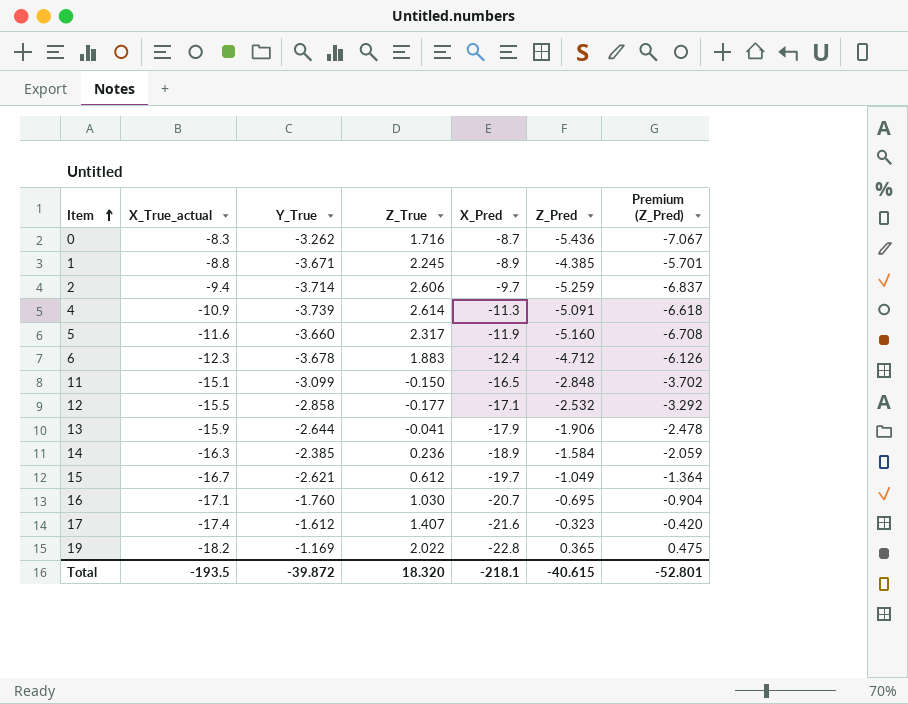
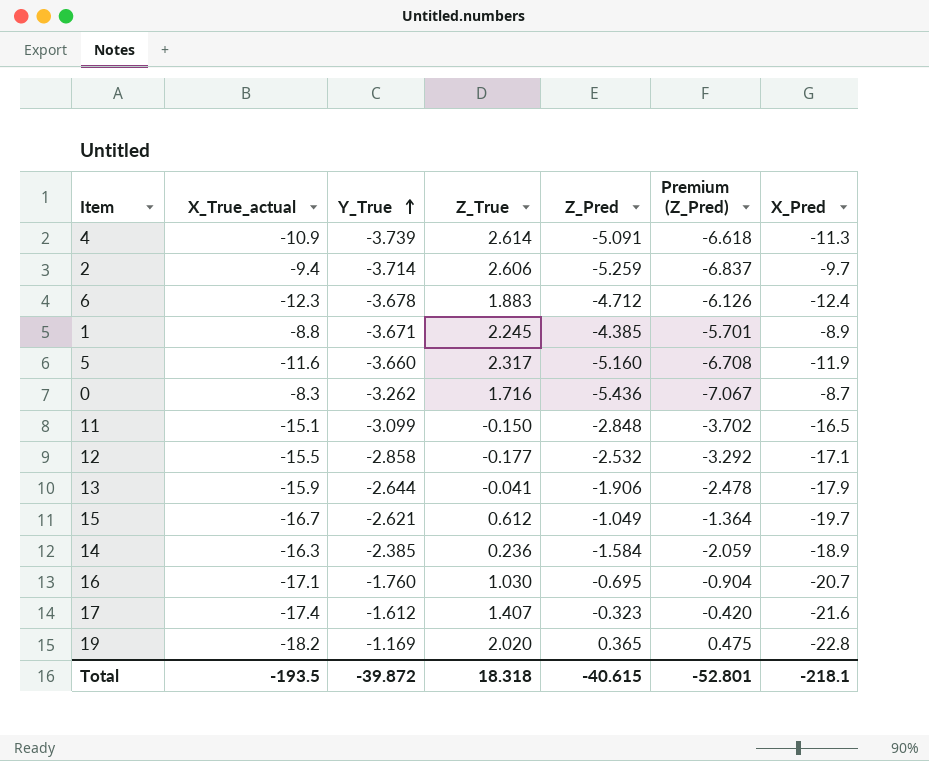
row order: Item ascending -> Y_True ascending
column X_Pred | position: 5 -> 7
19 | Z_True: 2.022 -> 2.020
Total | Z_True: 18.320 -> 18.318

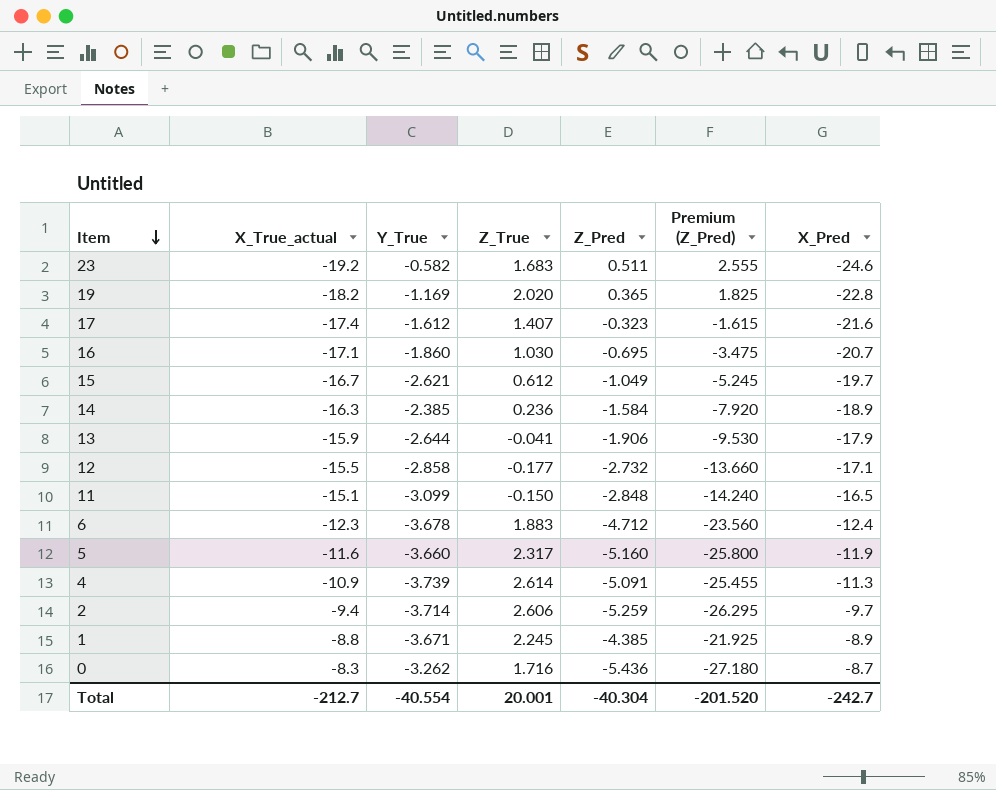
row order: Y_True ascending -> Item descending
column Premium (Z_Pred) | formula: [Z_Pred] * 1.3 -> [Z_Pred] * 5
row 23: none -> -19.2 | -0.582 | 1.683 | 0.511 | 2.555 | -24.6
16 | Y_True: -1.760 -> -1.860
12 | Z_Pred: -2.532 -> -2.732
Total | X_True_actual: -193.5 -> -212.7
Total | Y_True: -39.872 -> -40.554
Total | Z_True: 18.318 -> 20.001
Total | Z_Pred: -40.615 -> -40.304
Total | Premium (Z_Pred): -52.801 -> -201.520
Total | X_Pred: -218.1 -> -242.7

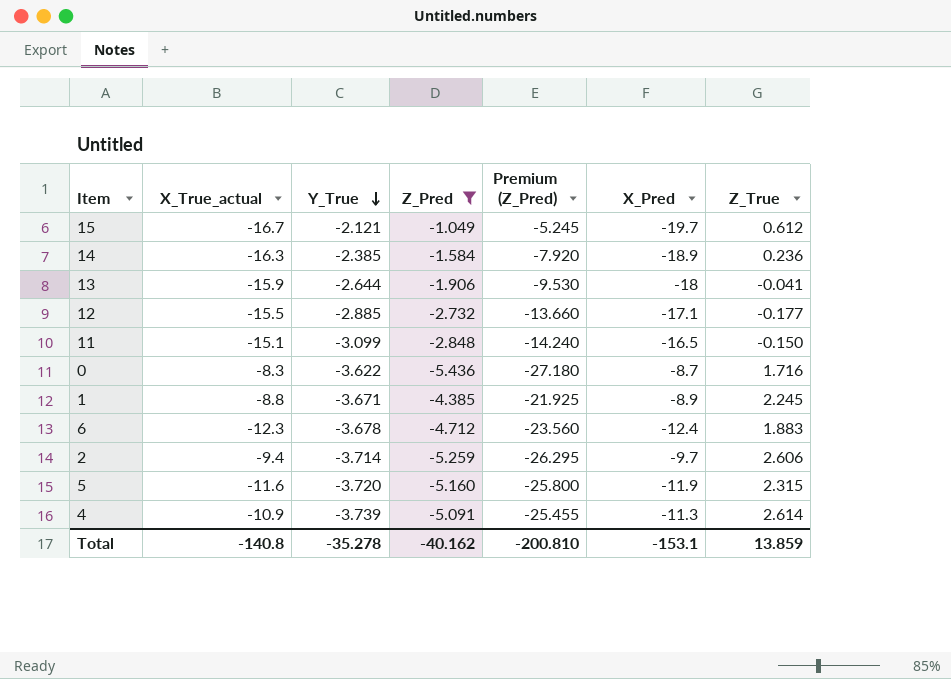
filter: none -> Z_Pred <= -1.049
row order: Item descending -> Y_True descending
column Z_True | position: 4 -> 7
15 | Y_True: -2.621 -> -2.121
13 | X_Pred: -17.9 -> -18
12 | Y_True: -2.858 -> -2.885
0 | Y_True: -3.262 -> -3.622
5 | Y_True: -3.660 -> -3.720
5 | Z_True: 2.317 -> 2.315
Total | X_True_actual: -212.7 -> -140.8
Total | Y_True: -40.554 -> -35.278
Total | Z_Pred: -40.304 -> -40.162
Total | Premium (Z_Pred): -201.520 -> -200.810
Total | X_Pred: -242.7 -> -153.1
Total | Z_True: 20.001 -> 13.859

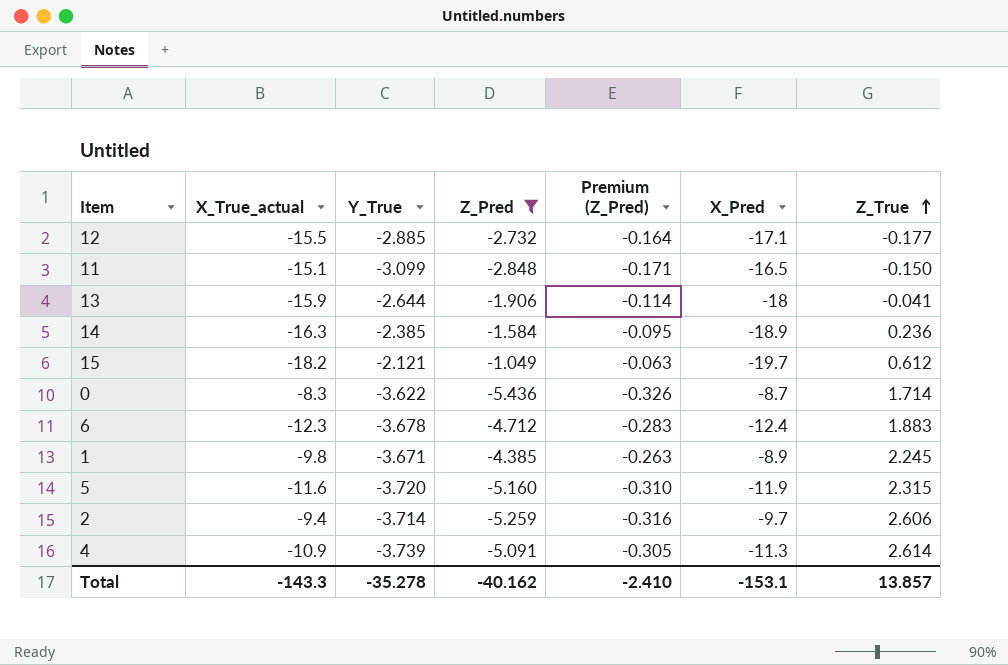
row order: Y_True descending -> Z_True ascending
column Premium (Z_Pred) | formula: [Z_Pred] * 5 -> [Z_Pred] * 0.06
15 | X_True_actual: -16.7 -> -18.2
0 | Z_True: 1.716 -> 1.714
1 | X_True_actual: -8.8 -> -9.8
Total | X_True_actual: -140.8 -> -143.3
Total | Premium (Z_Pred): -200.810 -> -2.410
Total | Z_True: 13.859 -> 13.857

